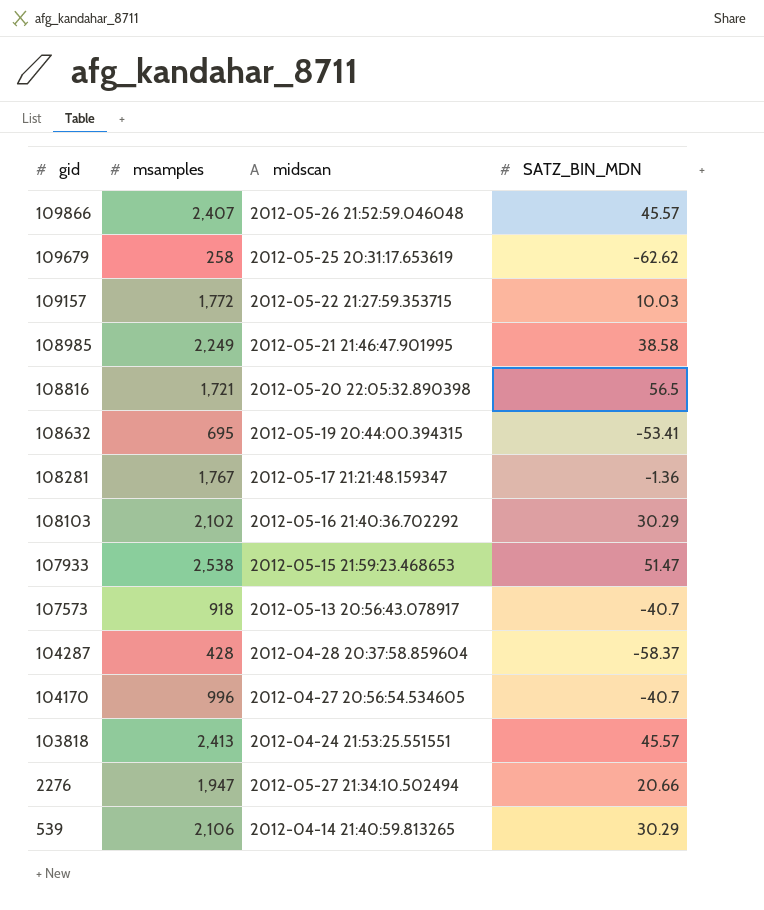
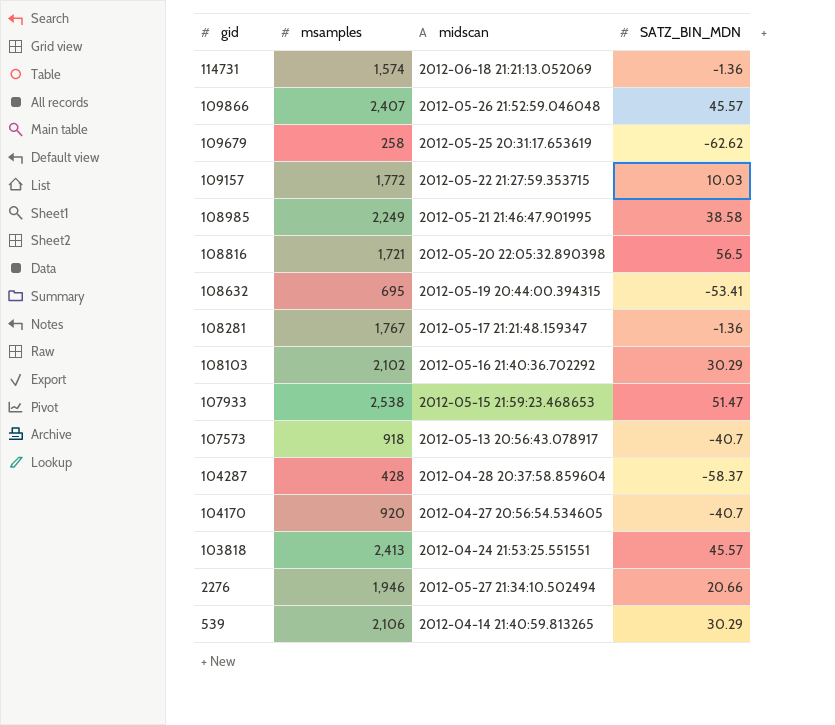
row 114731: none -> 1,574 | 2012-06-18 21:21:13.052069 | -1.36
104170 | msamples: 996 -> 920
2276 | msamples: 1,947 -> 1,946

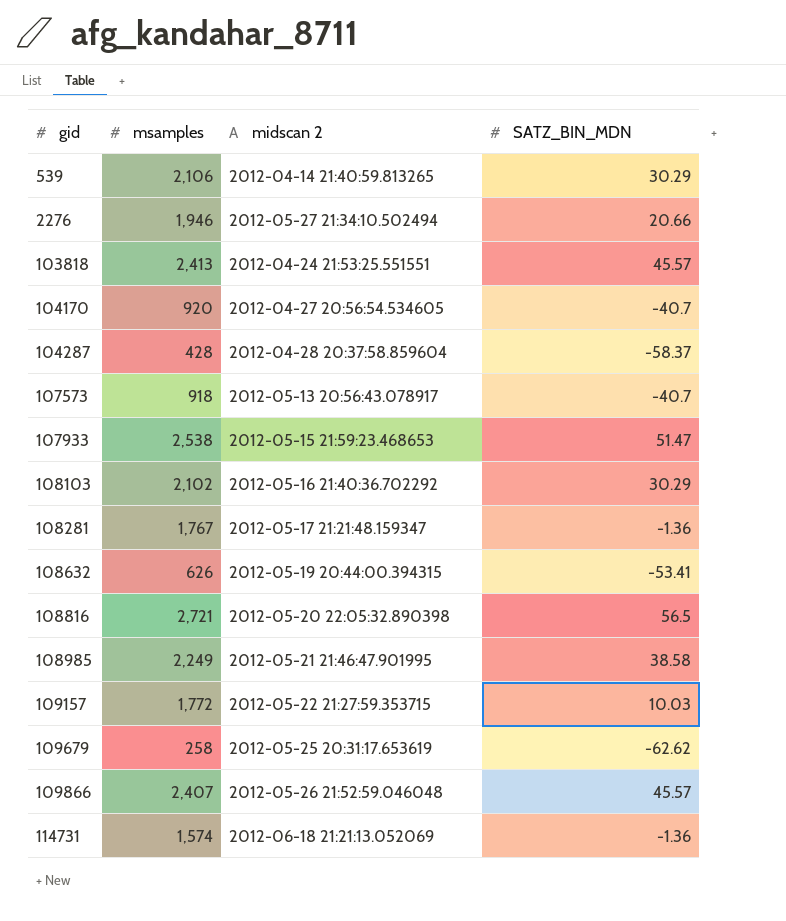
row order: gid descending -> gid ascending
column name: midscan -> midscan 2
108632 | msamples: 695 -> 626
108816 | msamples: 1,721 -> 2,721

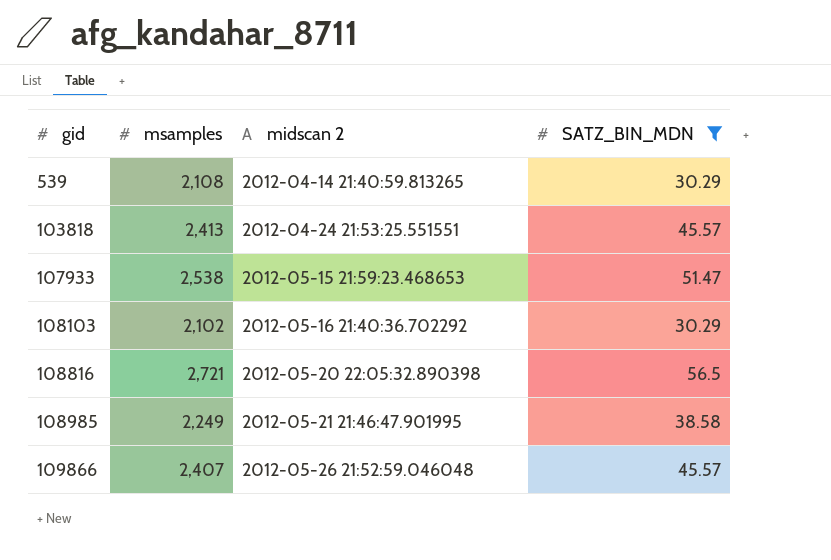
filter: none -> SATZ_BIN_MDN >= 30.29
539 | msamples: 2,106 -> 2,108

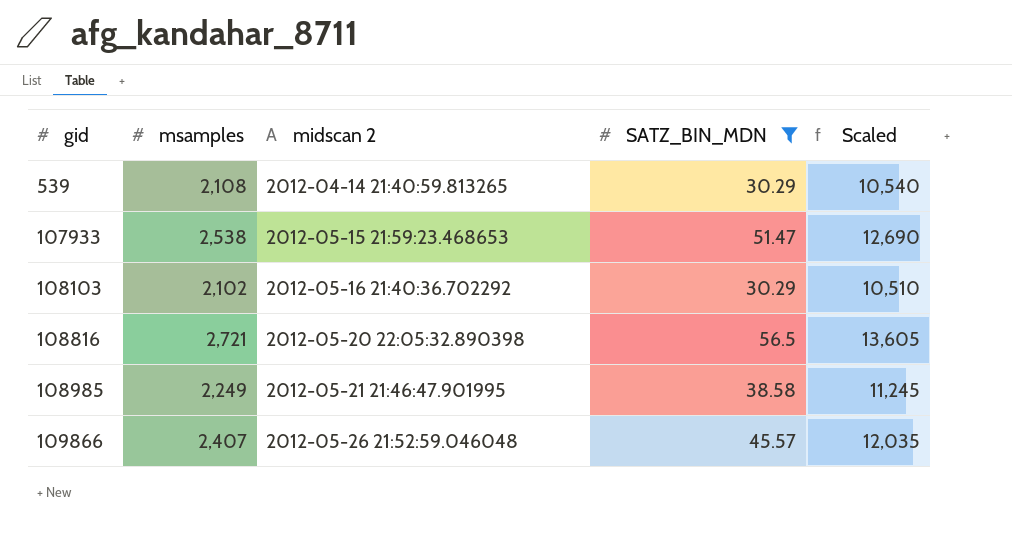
column Scaled | formula: none -> [msamples] * 5
row 103818: 2,413 | 2012-04-24 21:53:25.551551 | 45.57 -> none

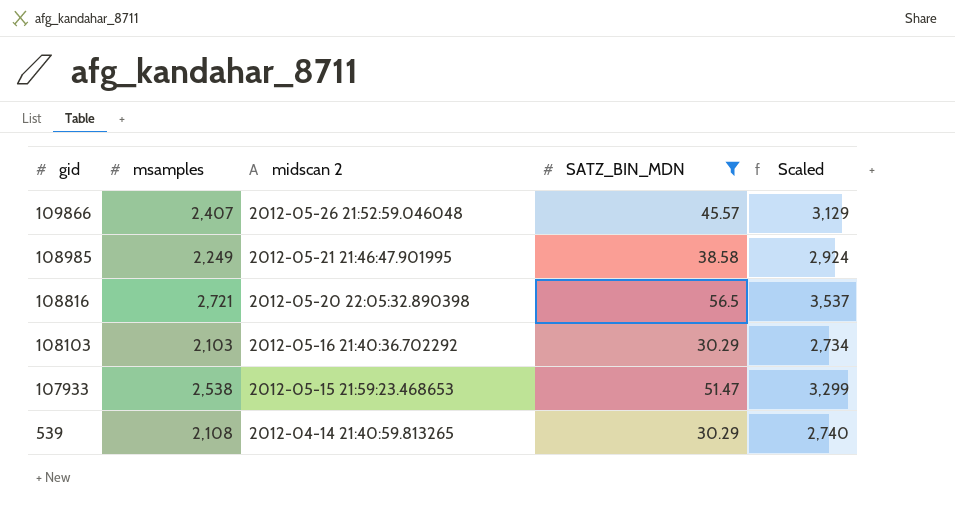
row order: gid ascending -> gid descending
column Scaled | formula: [msamples] * 5 -> [msamples] * 1.3
108103 | msamples: 2,102 -> 2,103

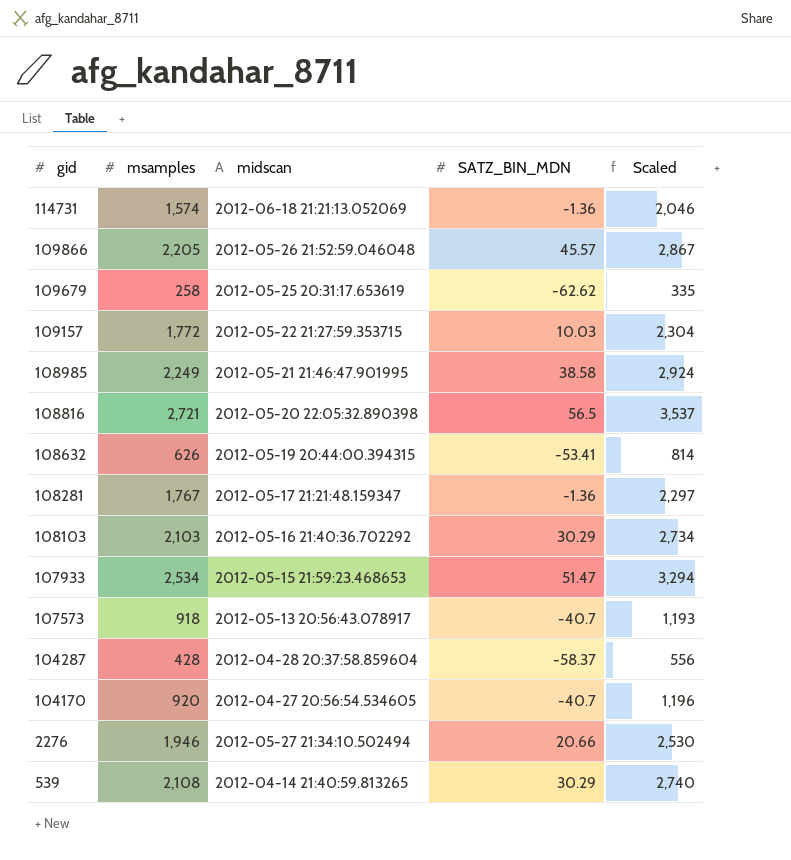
filter: SATZ_BIN_MDN >= 30.29 -> none
column name: midscan 2 -> midscan
109866 | msamples: 2,407 -> 2,205
109866 | Scaled: 3,129 -> 2,867
107933 | msamples: 2,538 -> 2,534
107933 | Scaled: 3,299 -> 3,294

